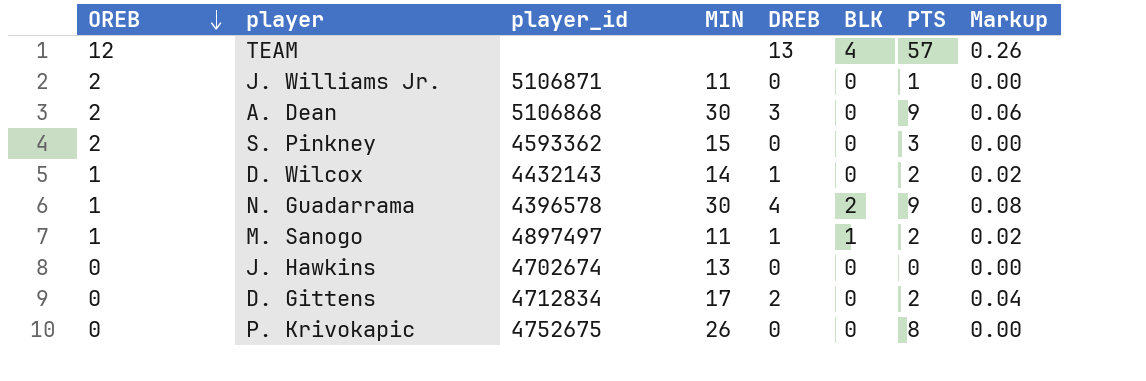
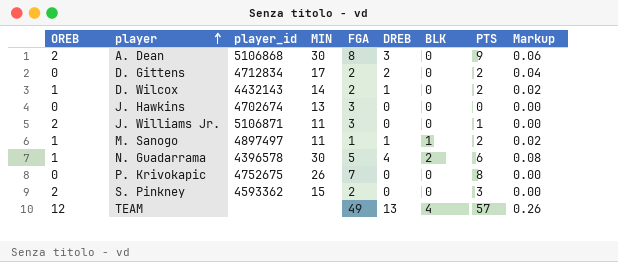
row order: OREB descending -> player ascending
column FGA | position: none -> 5
N. Guadarrama | PTS: 9 -> 6

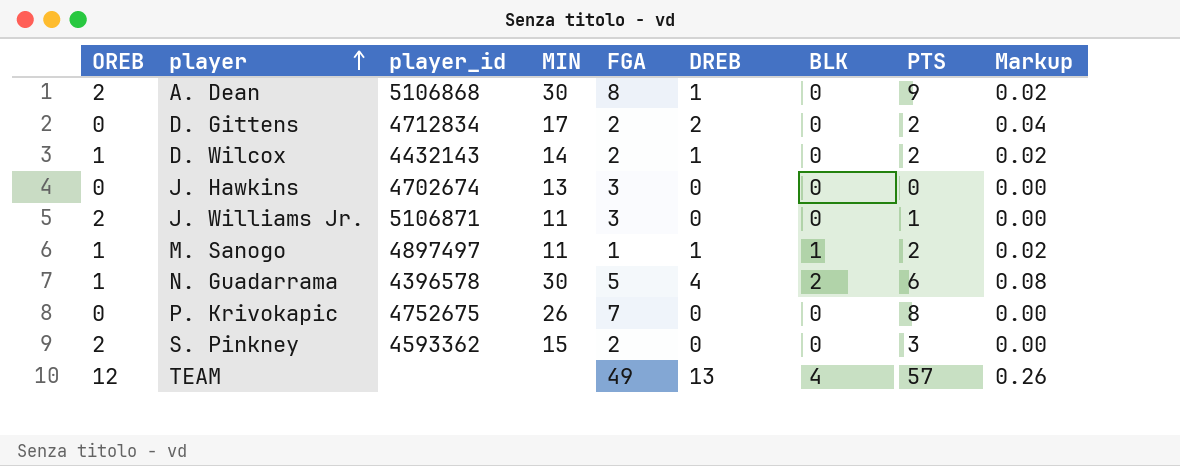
A. Dean | DREB: 3 -> 1
A. Dean | Markup: 0.06 -> 0.02

